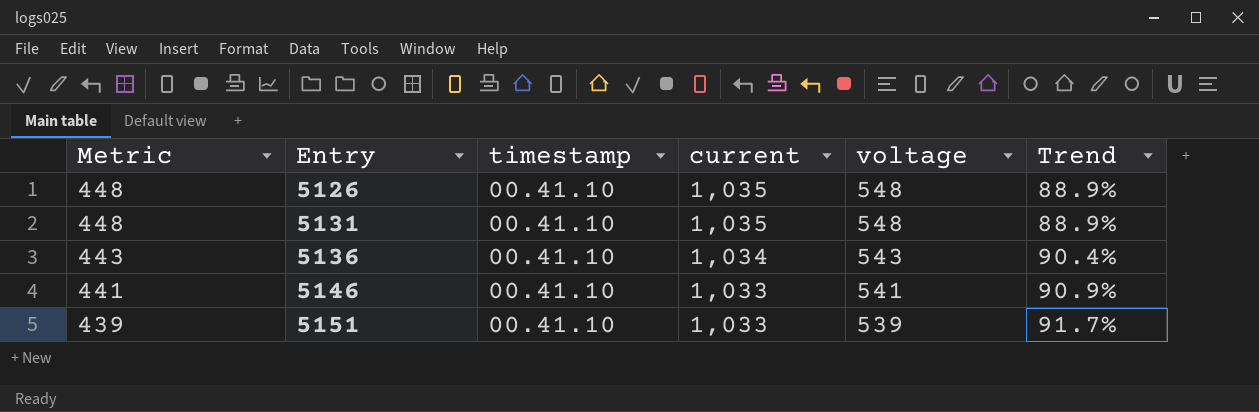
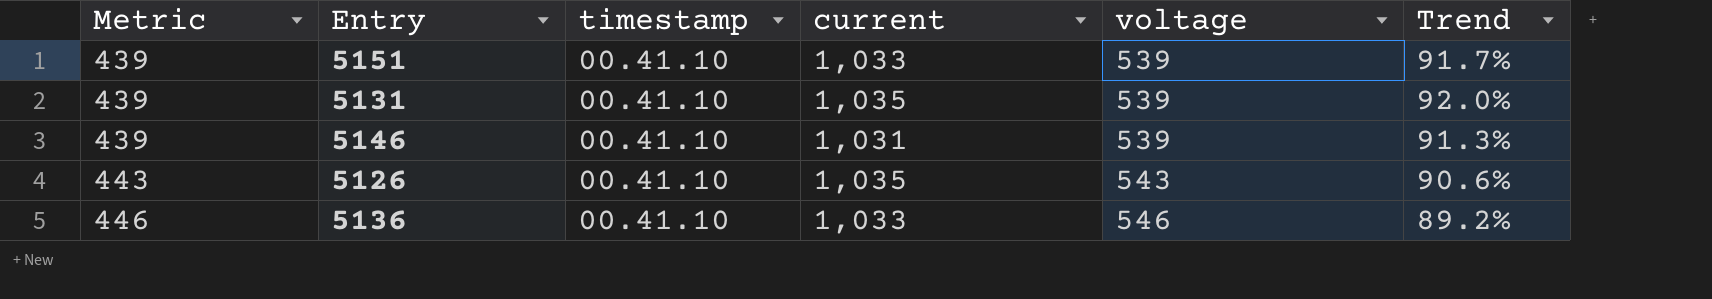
row order: Metric descending -> Metric ascending
5131 | Metric: 448 -> 439
5131 | voltage: 548 -> 539
5131 | Trend: 88.9% -> 92.0%
5146 | Metric: 441 -> 439
5146 | current: 1,033 -> 1,031
5146 | voltage: 541 -> 539
5146 | Trend: 90.9% -> 91.3%
5126 | Metric: 448 -> 443
5126 | voltage: 548 -> 543
5126 | Trend: 88.9% -> 90.6%
5136 | Metric: 443 -> 446
5136 | current: 1,034 -> 1,033
5136 | voltage: 543 -> 546
5136 | Trend: 90.4% -> 89.2%

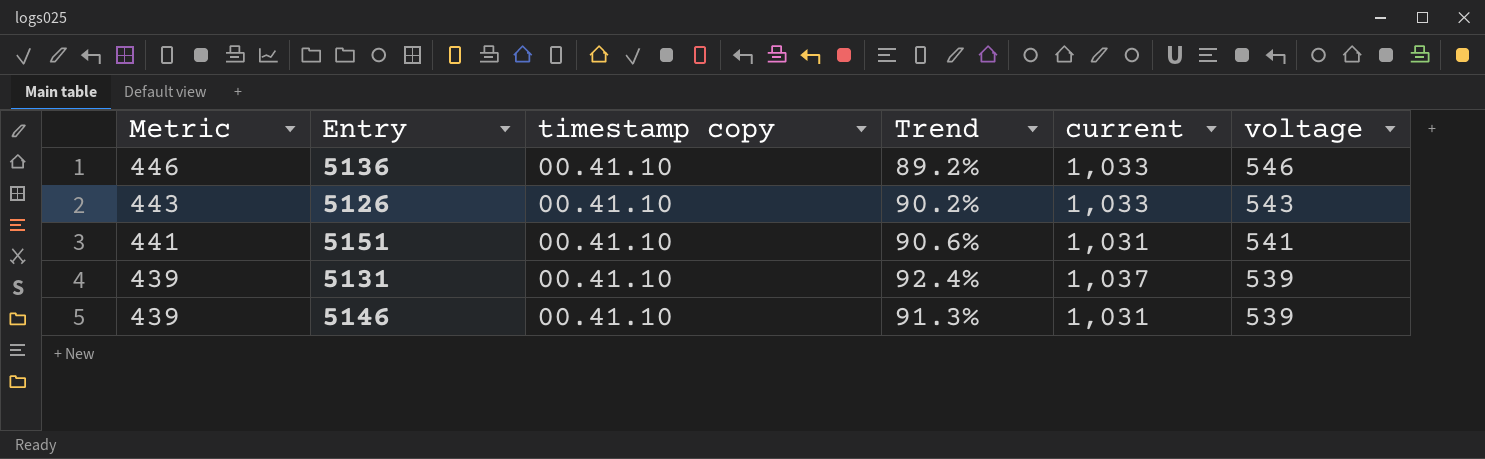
row order: Metric ascending -> Metric descending
column name: timestamp -> timestamp copy
column Trend | position: 6 -> 4
5126 | Trend: 90.6% -> 90.2%
5126 | current: 1,035 -> 1,033
5151 | Metric: 439 -> 441
5151 | Trend: 91.7% -> 90.6%
5151 | current: 1,033 -> 1,031
5151 | voltage: 539 -> 541
5131 | Trend: 92.0% -> 92.4%
5131 | current: 1,035 -> 1,037

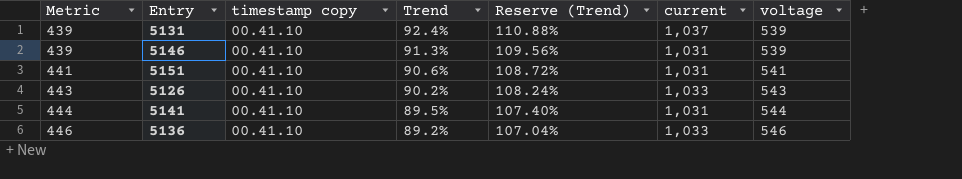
row order: Metric descending -> Metric ascending
column Reserve (Trend) | formula: none -> [Trend] * 1.2
row 5141: none -> 444 | 00.41.10 | 89.5% | 107.40% | 1,031 | 544

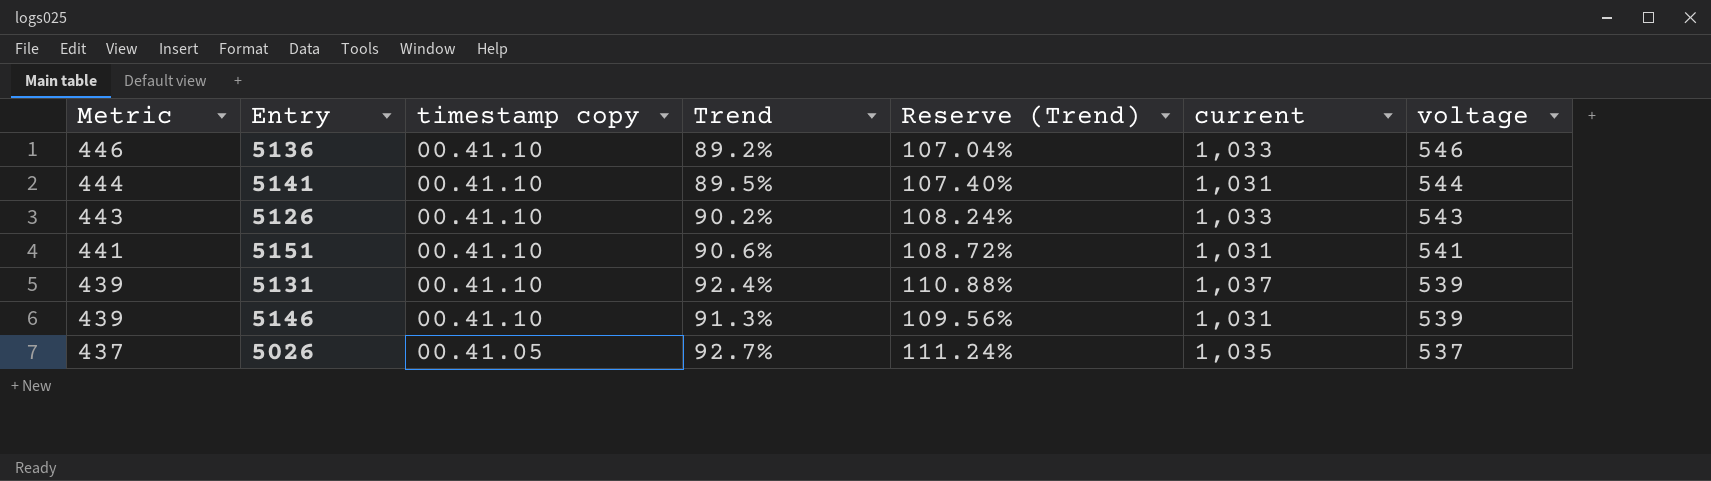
row order: Metric ascending -> Metric descending
row 5026: none -> 437 | 00.41.05 | 92.7% | 111.24% | 1,035 | 537

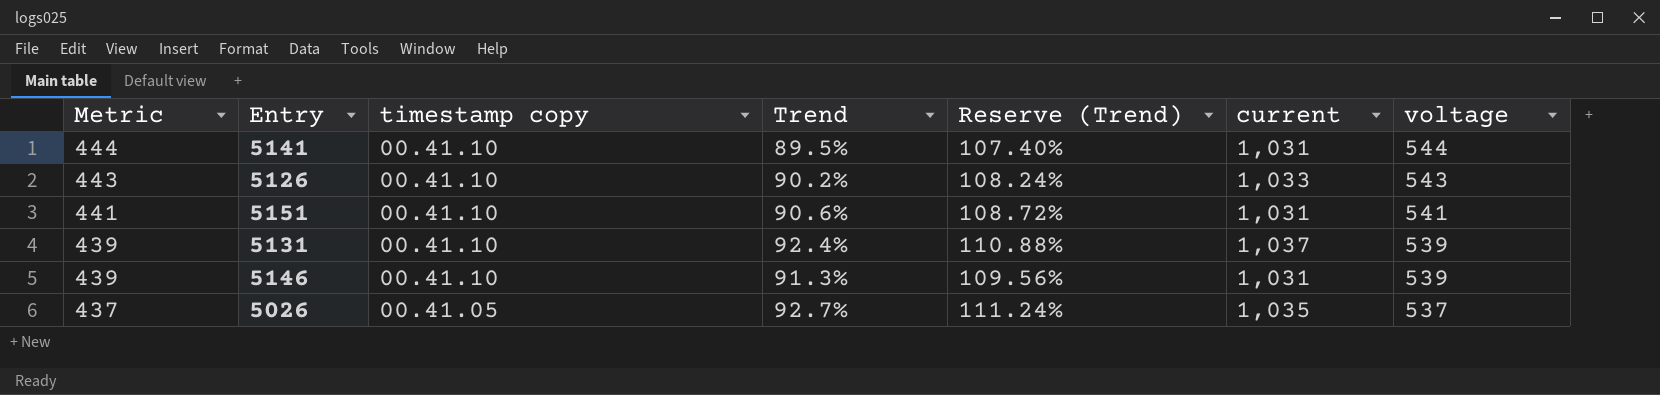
row 5136: 446 | 00.41.10 | 89.2% | 107.04% | 1,033 | 546 -> none

